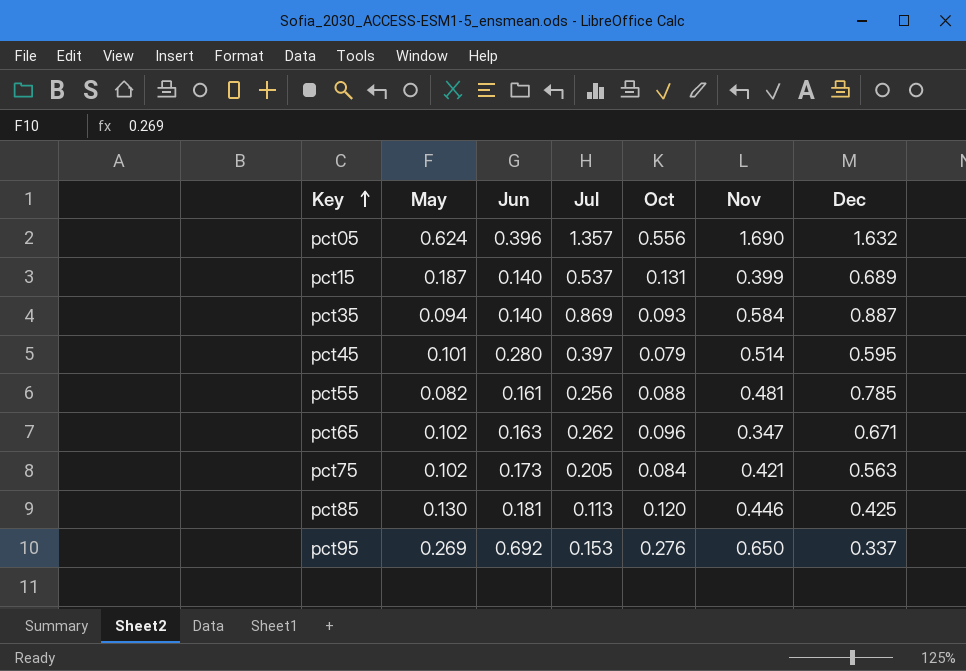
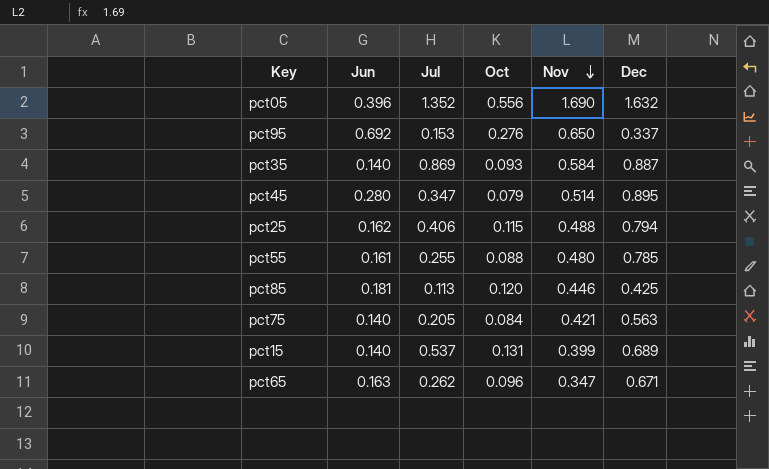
row order: Key ascending -> Nov descending
column May | position: 2 -> none
pct05 | Jul: 1.357 -> 1.352
pct45 | Jul: 0.397 -> 0.347
pct45 | Dec: 0.595 -> 0.895
row pct25: none -> 0.162 | 0.406 | 0.115 | 0.488 | 0.794
pct55 | Jul: 0.256 -> 0.255
pct55 | Nov: 0.481 -> 0.480
pct75 | Jun: 0.173 -> 0.140

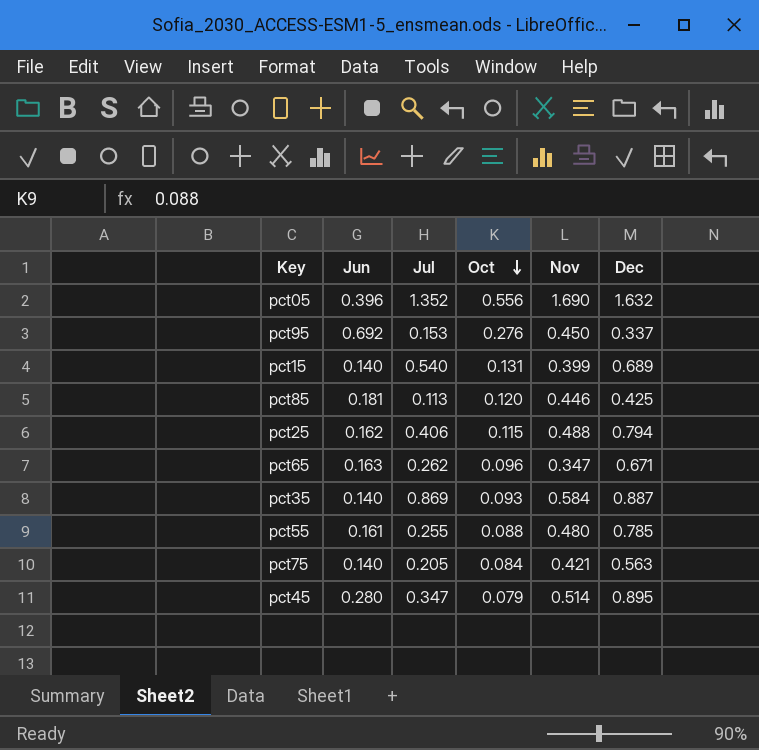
row order: Nov descending -> Oct descending
pct95 | Nov: 0.650 -> 0.450
pct15 | Jul: 0.537 -> 0.540

